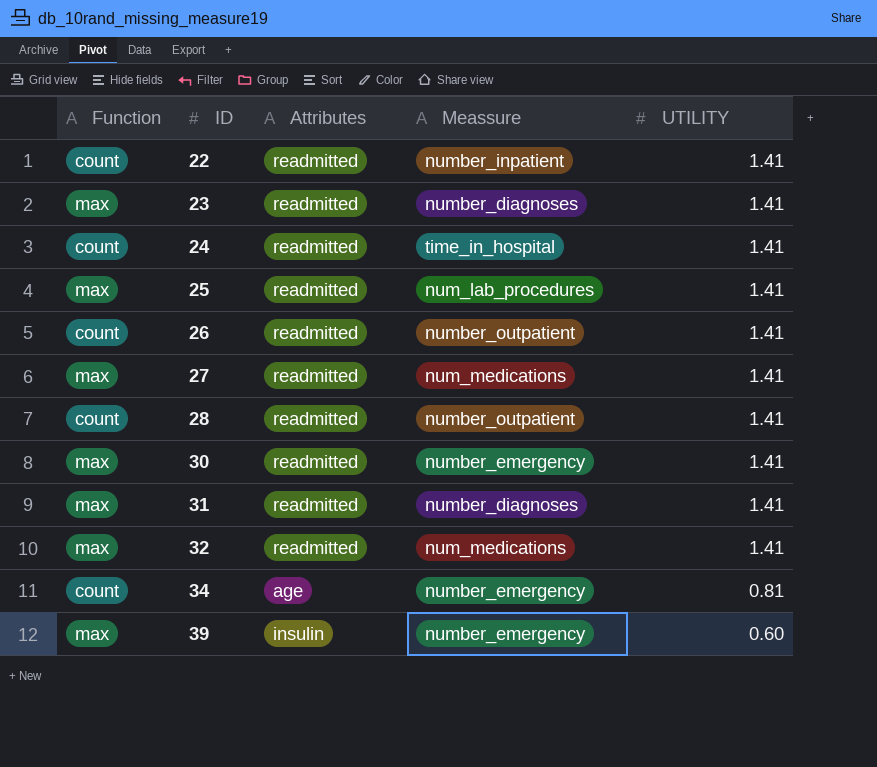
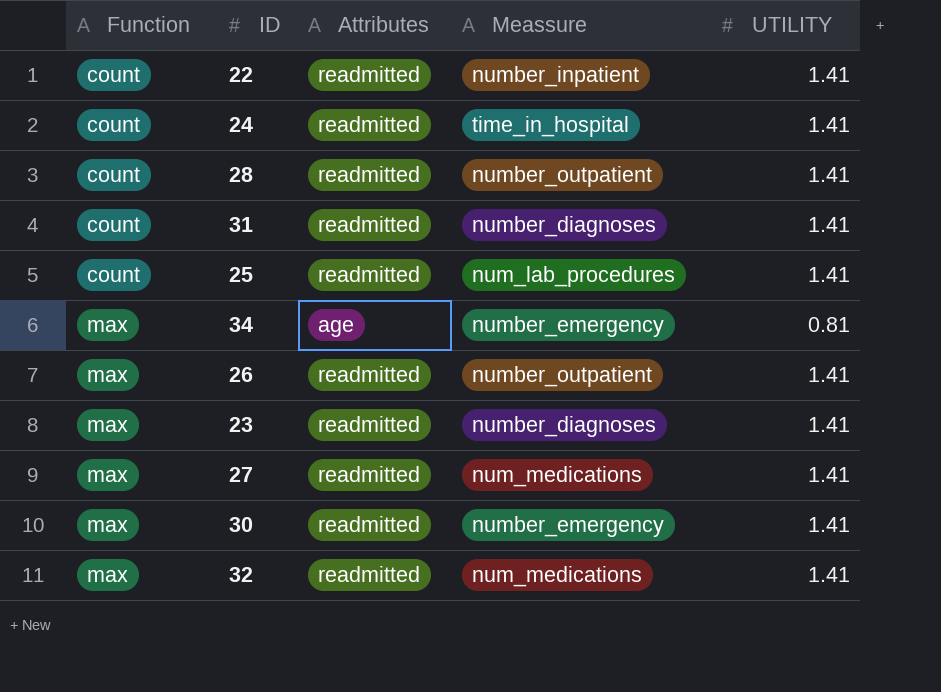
row order: ID ascending -> Function ascending
row 39: max | insulin | number_emergency | 0.60 -> none
31 | Function: max -> count
25 | Function: max -> count
34 | Function: count -> max
26 | Function: count -> max

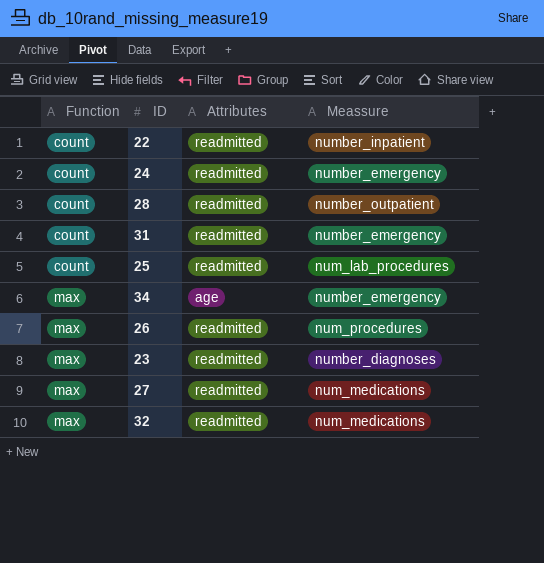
column UTILITY | position: 5 -> none
row 30: max | readmitted | number_emergency | 1.41 -> none
24 | Meassure: time_in_hospital -> number_emergency
31 | Meassure: number_diagnoses -> number_emergency
26 | Meassure: number_outpatient -> num_procedures

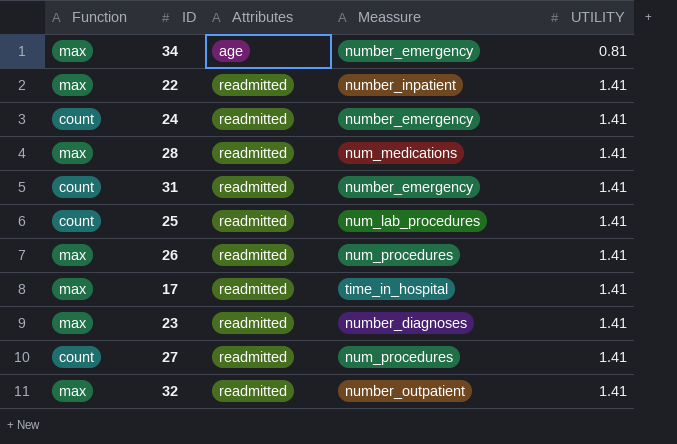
row order: Function ascending -> Attributes ascending
column UTILITY | position: none -> 5
22 | Function: count -> max
28 | Function: count -> max
28 | Meassure: number_outpatient -> num_medications
row 17: none -> max | readmitted | time_in_hospital | 1.41
27 | Function: max -> count
27 | Meassure: num_medications -> num_procedures
32 | Meassure: num_medications -> number_outpatient

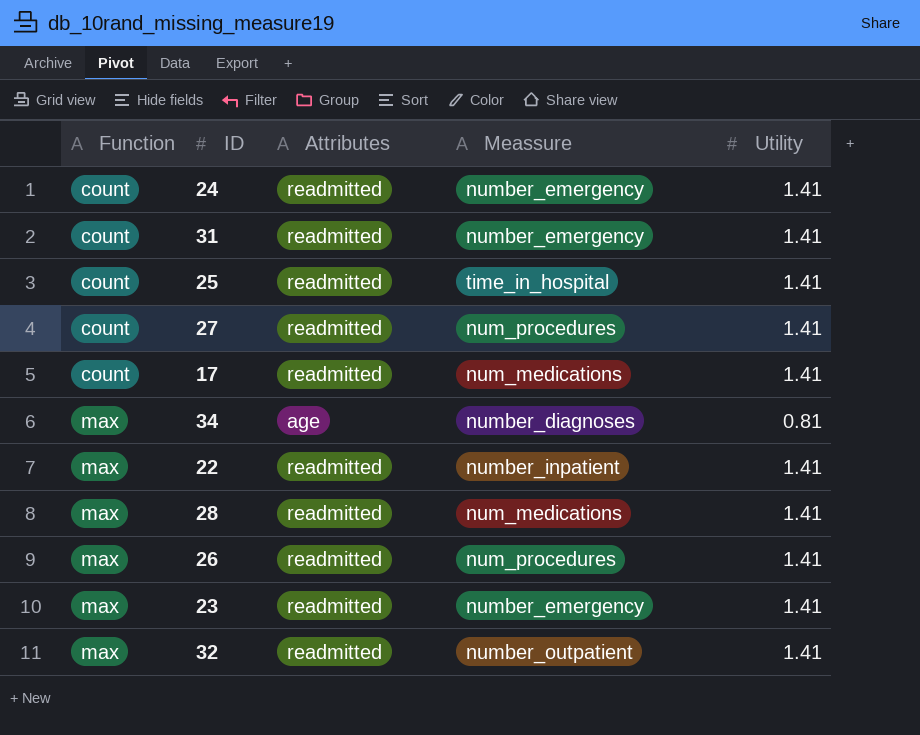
row order: Attributes ascending -> Function ascending
column name: UTILITY -> Utility
25 | Meassure: num_lab_procedures -> time_in_hospital
17 | Function: max -> count
17 | Meassure: time_in_hospital -> num_medications
34 | Meassure: number_emergency -> number_diagnoses
23 | Meassure: number_diagnoses -> number_emergency

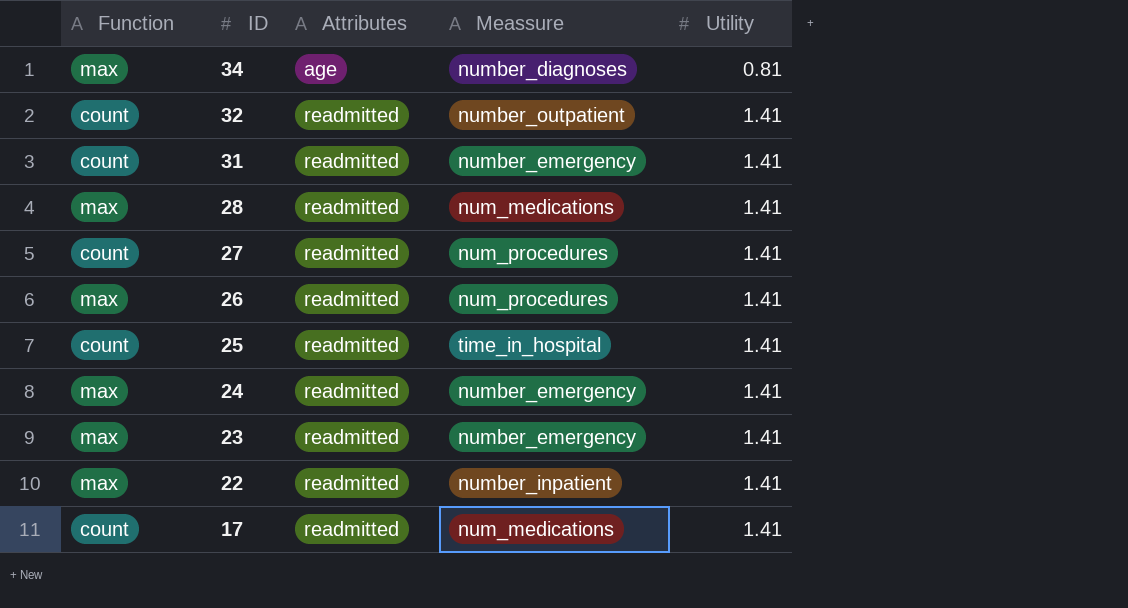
row order: Function ascending -> ID descending
32 | Function: max -> count
24 | Function: count -> max

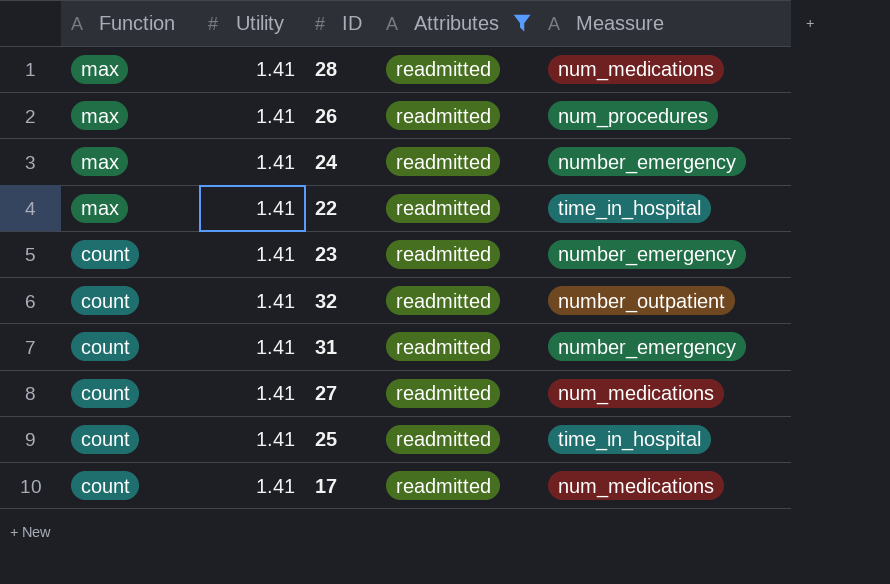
filter: none -> Attributes = readmitted
row order: ID descending -> Function descending
column Utility | position: 5 -> 2
22 | Meassure: number_inpatient -> time_in_hospital
23 | Function: max -> count
27 | Meassure: num_procedures -> num_medications

